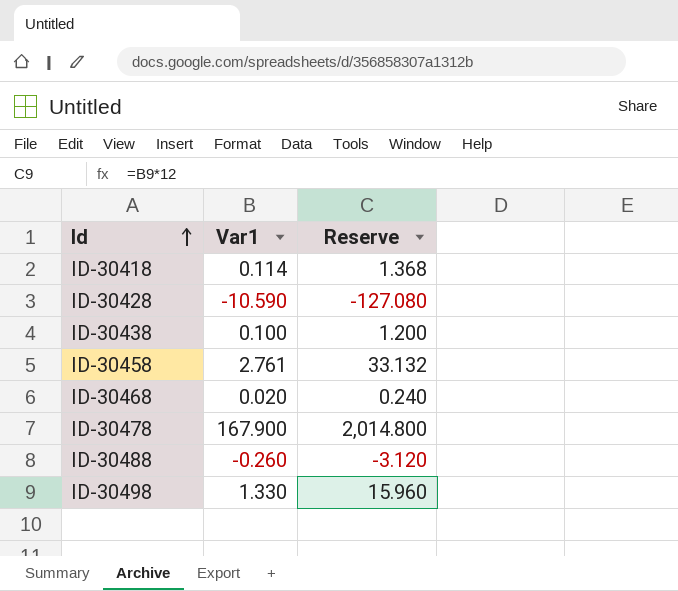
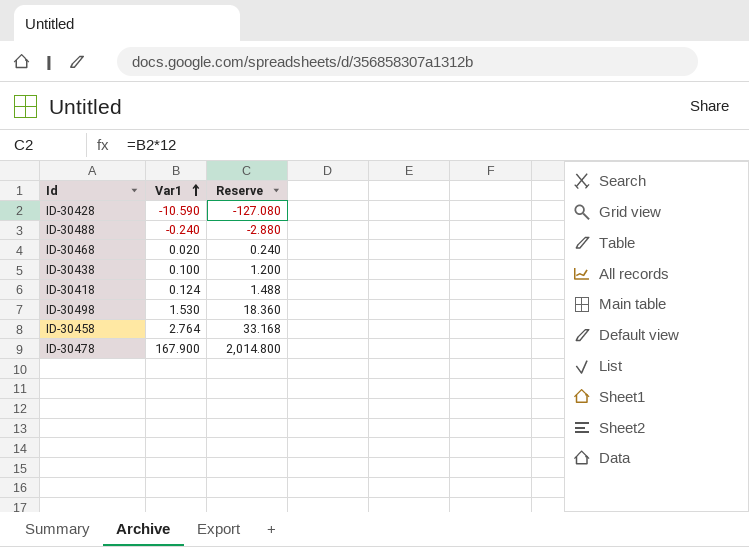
row order: Id ascending -> Var1 ascending
ID-30488 | Var1: -0.260 -> -0.240
ID-30488 | Reserve: -3.120 -> -2.880
ID-30418 | Var1: 0.114 -> 0.124
ID-30418 | Reserve: 1.368 -> 1.488
ID-30498 | Var1: 1.330 -> 1.530
ID-30498 | Reserve: 15.960 -> 18.360
ID-30458 | Var1: 2.761 -> 2.764
ID-30458 | Reserve: 33.132 -> 33.168

